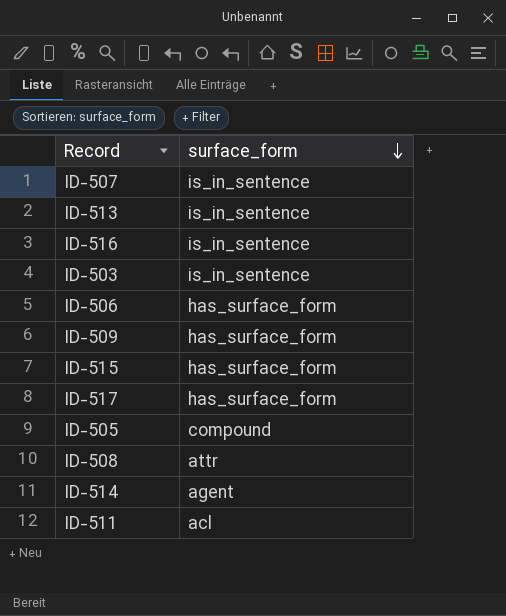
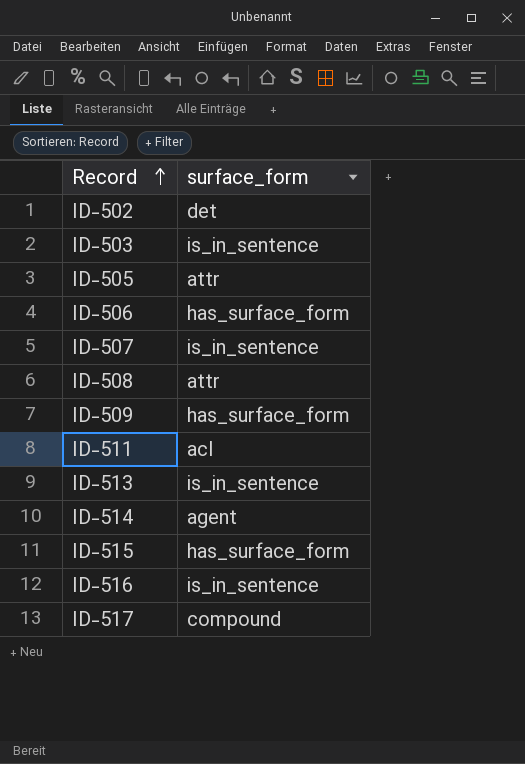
row order: surface_form descending -> Record ascending
row ID-502: none -> det
ID-505 | surface_form: compound -> attr
ID-517 | surface_form: has_surface_form -> compound

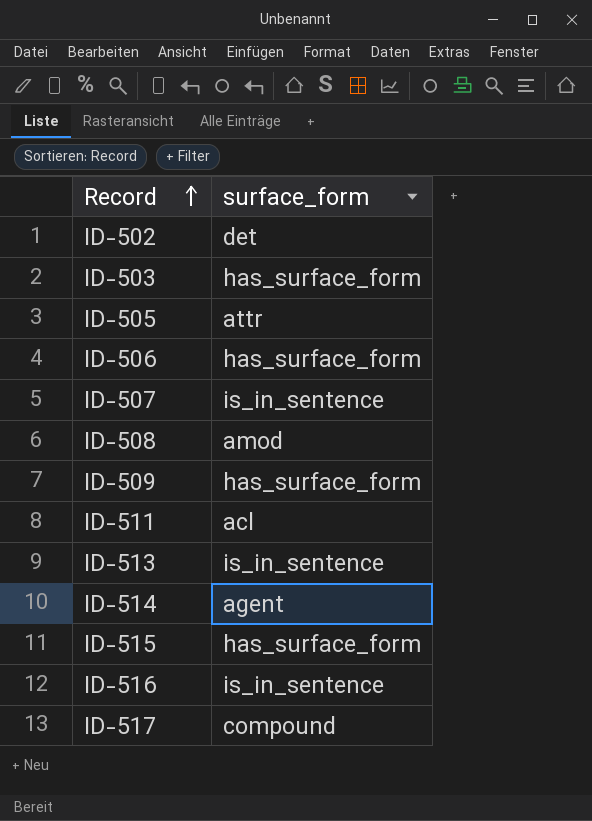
ID-503 | surface_form: is_in_sentence -> has_surface_form
ID-508 | surface_form: attr -> amod

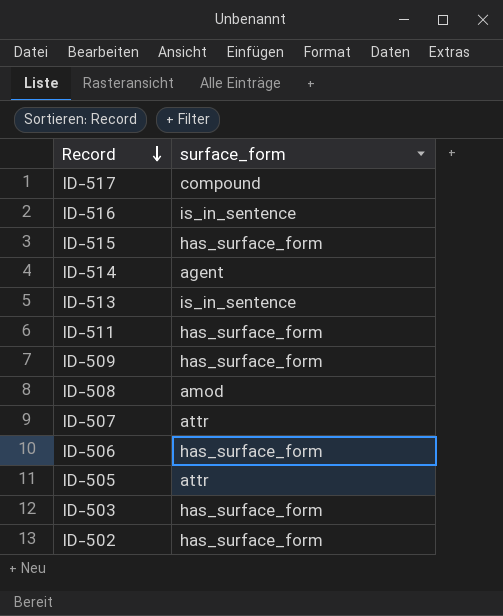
row order: Record ascending -> Record descending
ID-511 | surface_form: acl -> has_surface_form
ID-507 | surface_form: is_in_sentence -> attr
ID-502 | surface_form: det -> has_surface_form

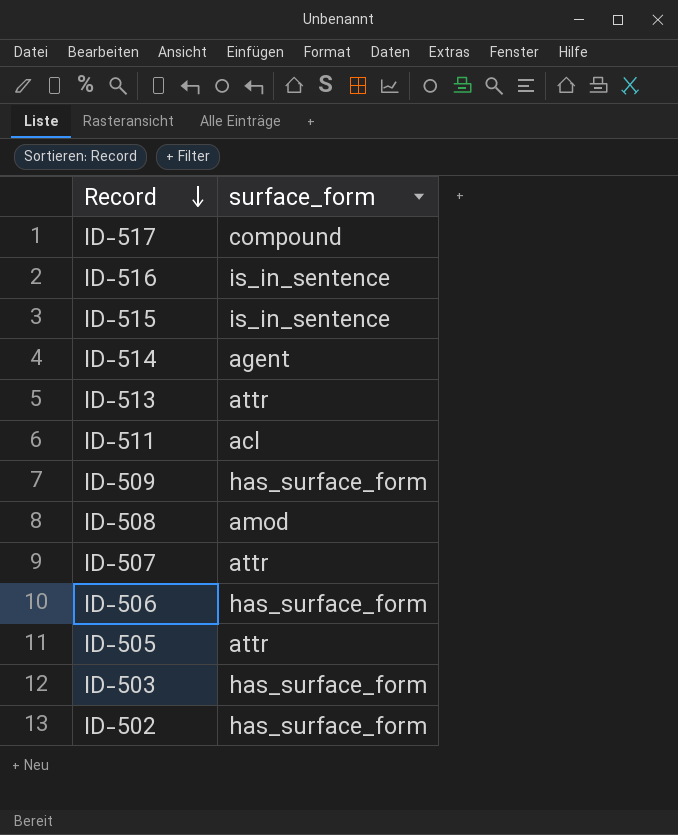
ID-515 | surface_form: has_surface_form -> is_in_sentence
ID-513 | surface_form: is_in_sentence -> attr
ID-511 | surface_form: has_surface_form -> acl

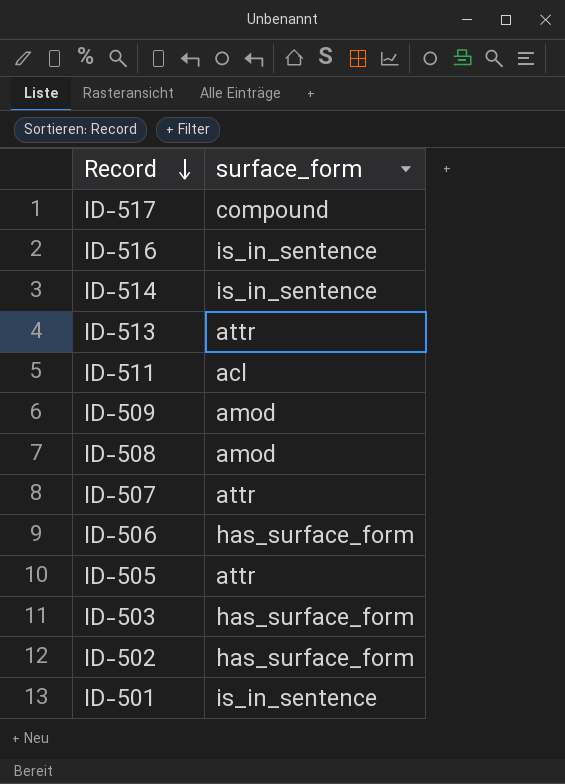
row ID-515: is_in_sentence -> none
ID-514 | surface_form: agent -> is_in_sentence
ID-509 | surface_form: has_surface_form -> amod
row ID-501: none -> is_in_sentence

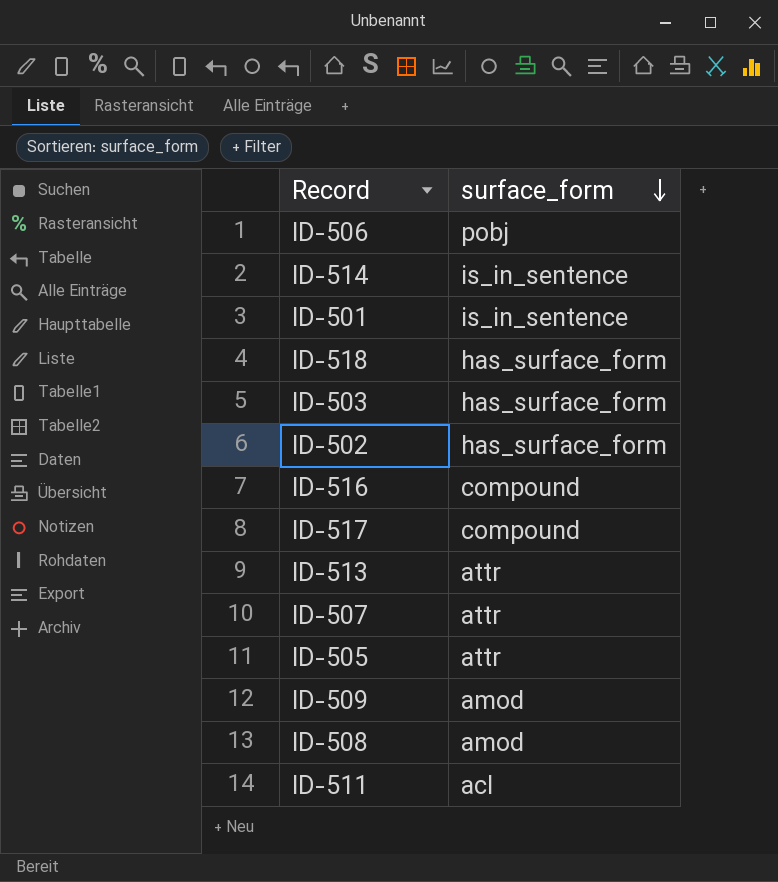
row order: Record descending -> surface_form descending
ID-506 | surface_form: has_surface_form -> pobj
row ID-518: none -> has_surface_form
ID-516 | surface_form: is_in_sentence -> compound

